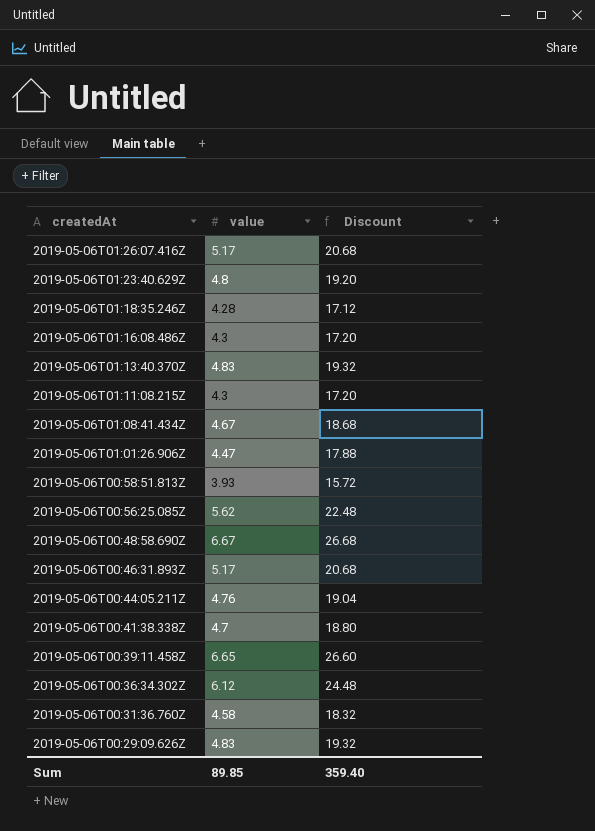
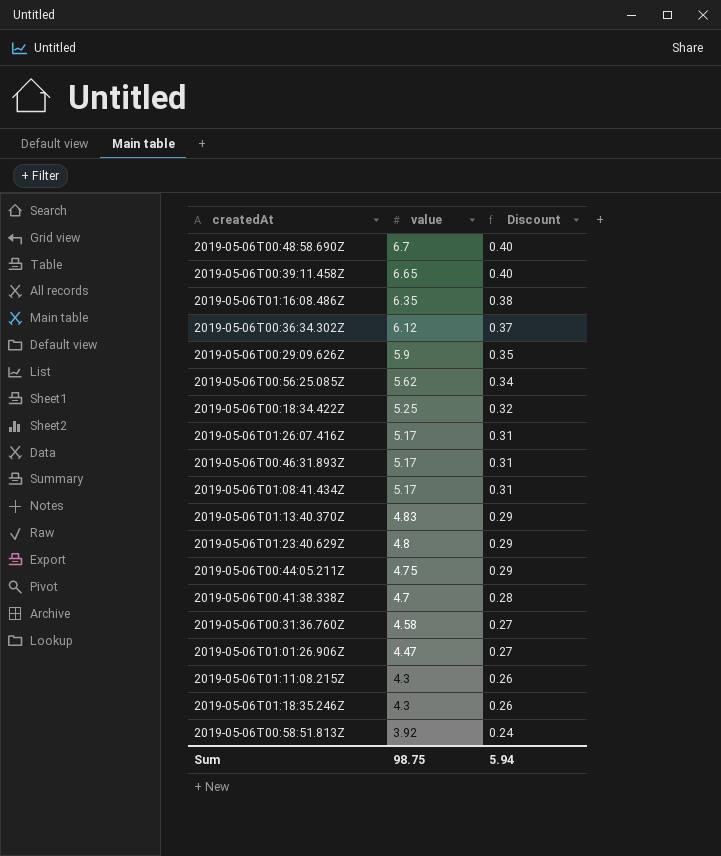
row order: createdAt descending -> value descending
column Discount | formula: [value] * 4 -> [value] * 0.06
2019-05-06T00:48:58.690Z | value: 6.67 -> 6.7
2019-05-06T01:16:08.486Z | value: 4.3 -> 6.35
2019-05-06T00:29:09.626Z | value: 4.83 -> 5.9
row 2019-05-06T00:18:34.422Z: none -> 5.25 | 0.32
2019-05-06T01:08:41.434Z | value: 4.67 -> 5.17
2019-05-06T00:44:05.211Z | value: 4.76 -> 4.75
2019-05-06T01:18:35.246Z | value: 4.28 -> 4.3
2019-05-06T00:58:51.813Z | value: 3.93 -> 3.92
Sum | value: 89.85 -> 98.75
Sum | Discount: 359.40 -> 5.94

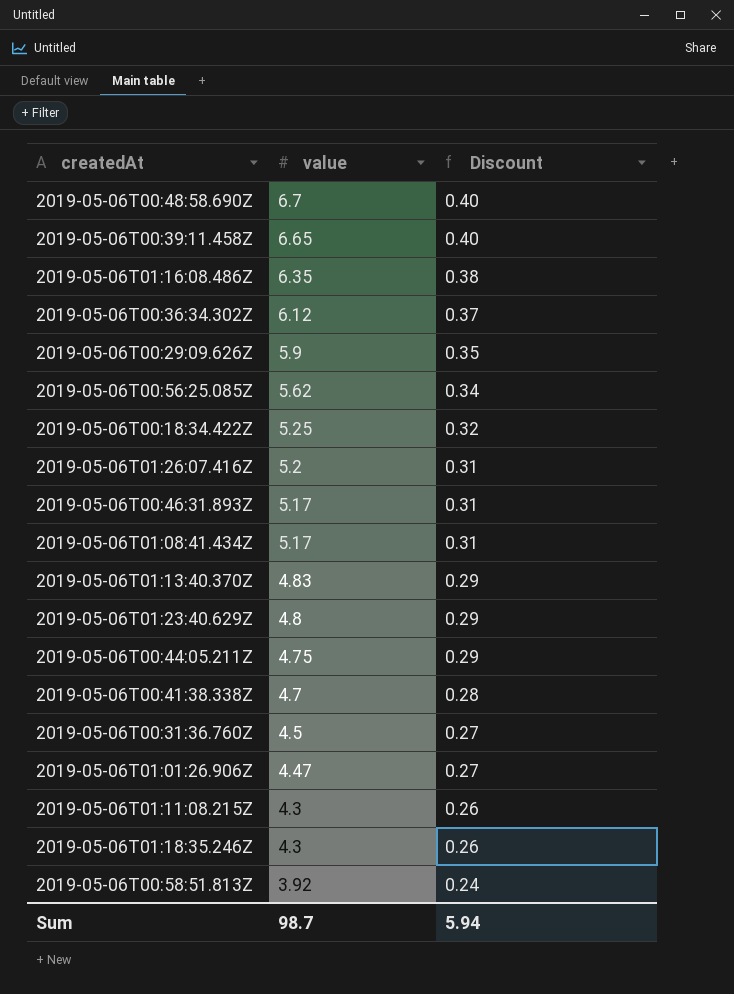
2019-05-06T01:26:07.416Z | value: 5.17 -> 5.2
2019-05-06T00:31:36.760Z | value: 4.58 -> 4.5
Sum | value: 98.75 -> 98.7

